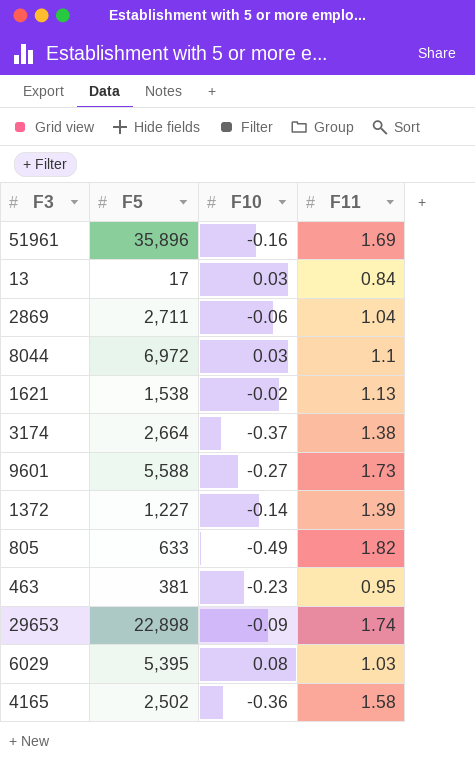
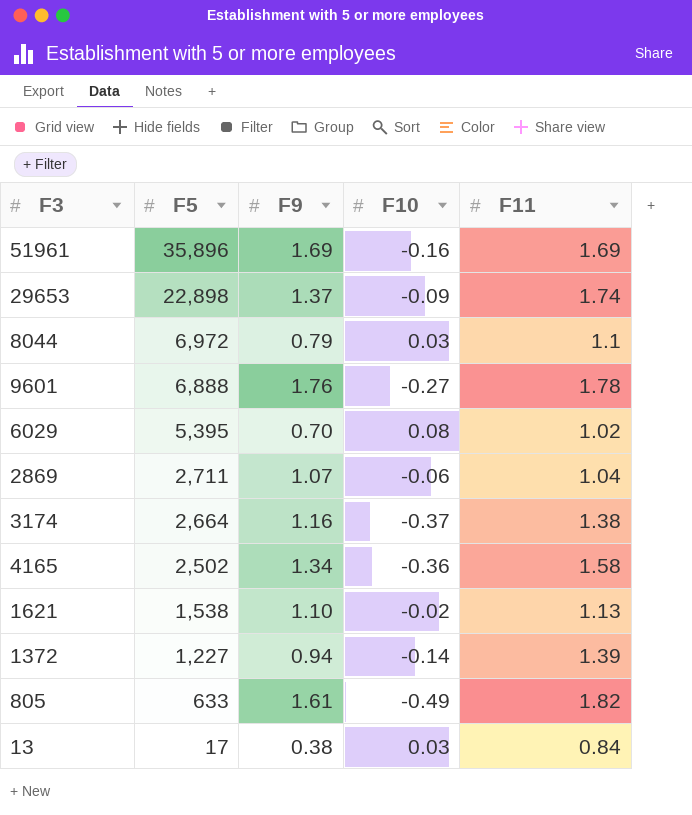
row order: none -> F5 descending
column F9 | position: none -> 3
row 463: 381 | -0.23 | 0.95 -> none
9601 | F5: 5,588 -> 6,888
9601 | F11: 1.73 -> 1.78
6029 | F11: 1.03 -> 1.02

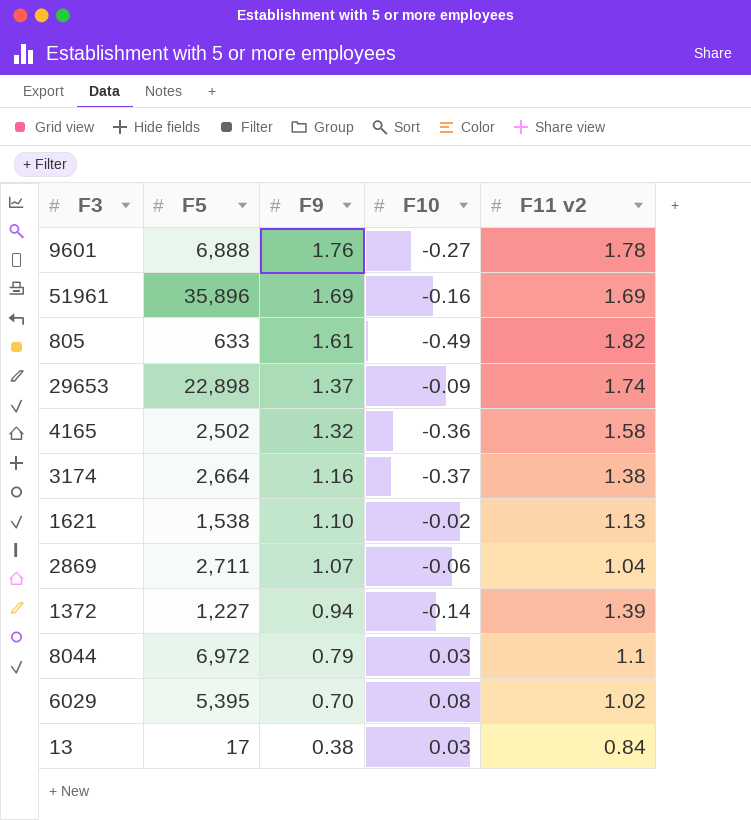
row order: F5 descending -> F9 descending
column name: F11 -> F11 v2
4165 | F9: 1.34 -> 1.32

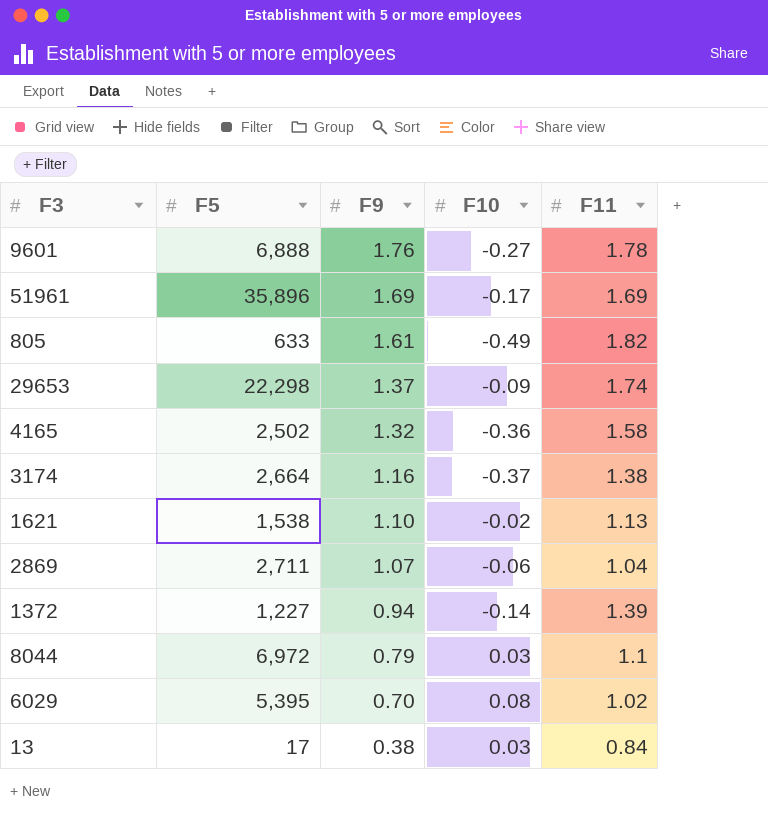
column name: F11 v2 -> F11
51961 | F10: -0.16 -> -0.17
29653 | F5: 22,898 -> 22,298

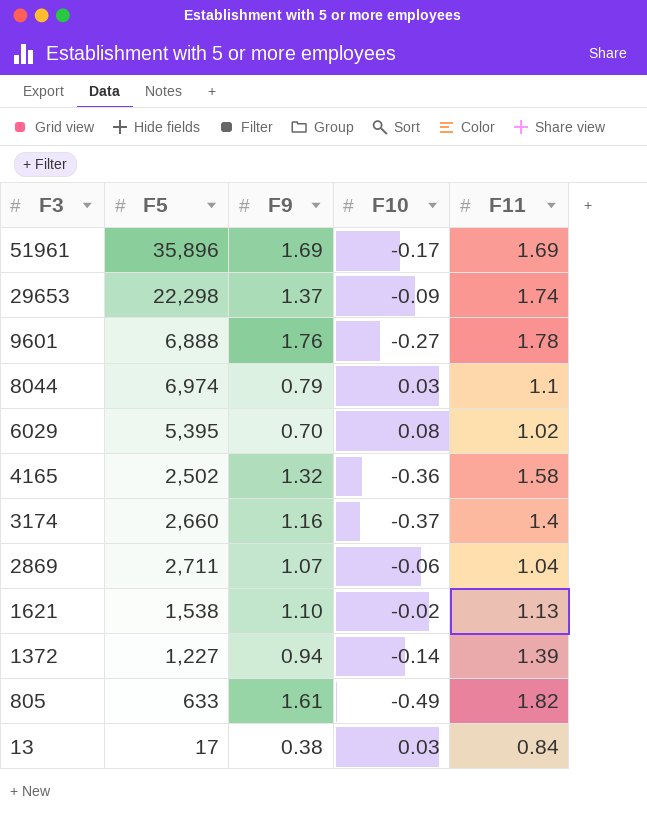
row order: F9 descending -> F3 descending
8044 | F5: 6,972 -> 6,974
3174 | F5: 2,664 -> 2,660
3174 | F11: 1.38 -> 1.4

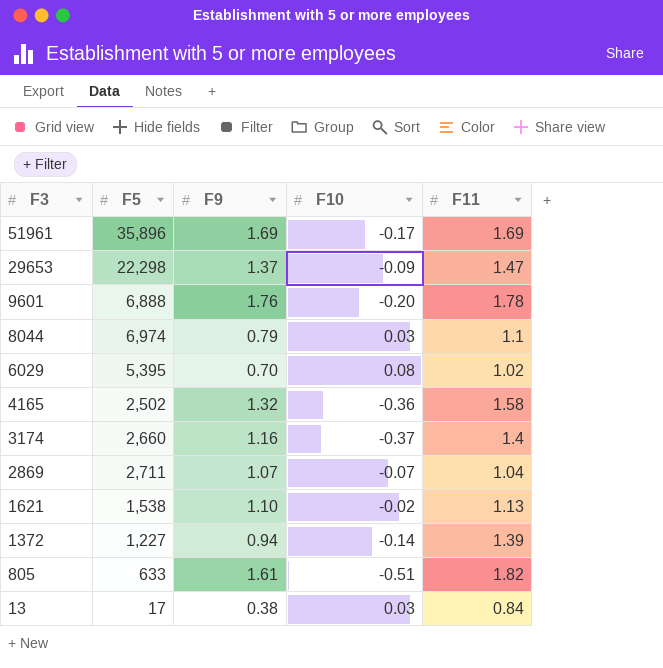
29653 | F11: 1.74 -> 1.47
9601 | F10: -0.27 -> -0.20
2869 | F10: -0.06 -> -0.07
805 | F10: -0.49 -> -0.51

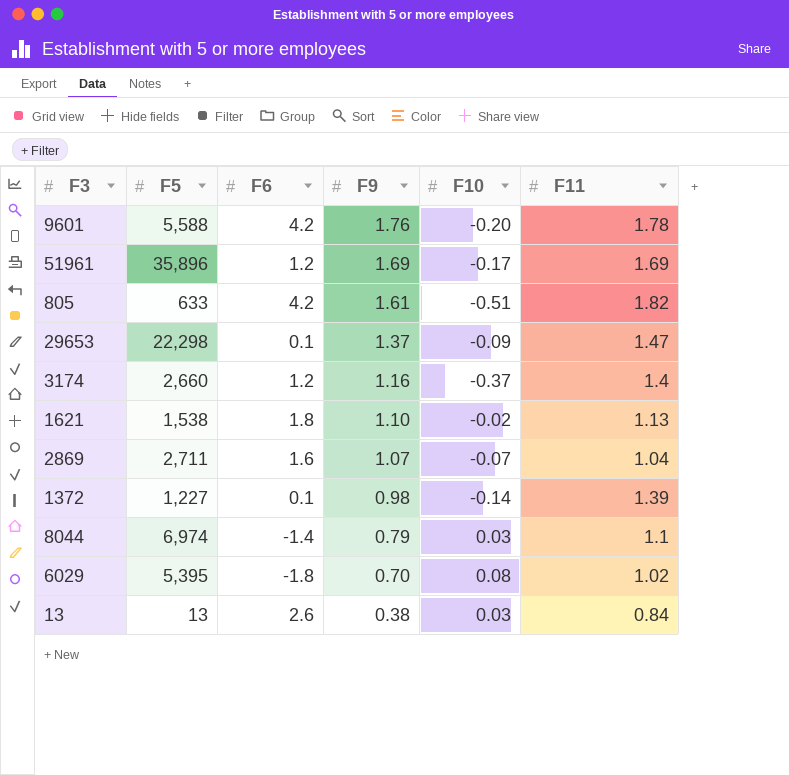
row order: F3 descending -> F9 descending
column F6 | position: none -> 3
row 4165: 2,502 | 1.32 | -0.36 | 1.58 -> none
9601 | F5: 6,888 -> 5,588
1372 | F9: 0.94 -> 0.98
13 | F5: 17 -> 13

